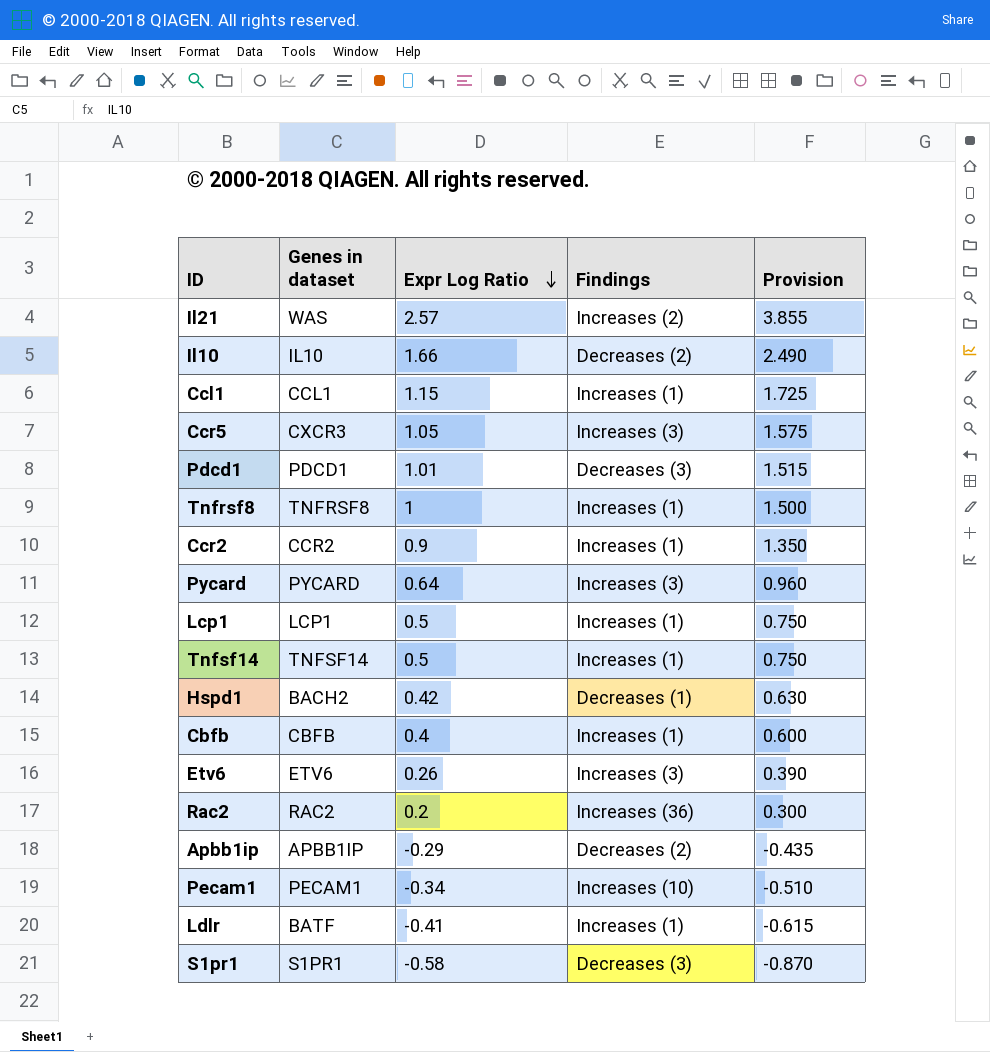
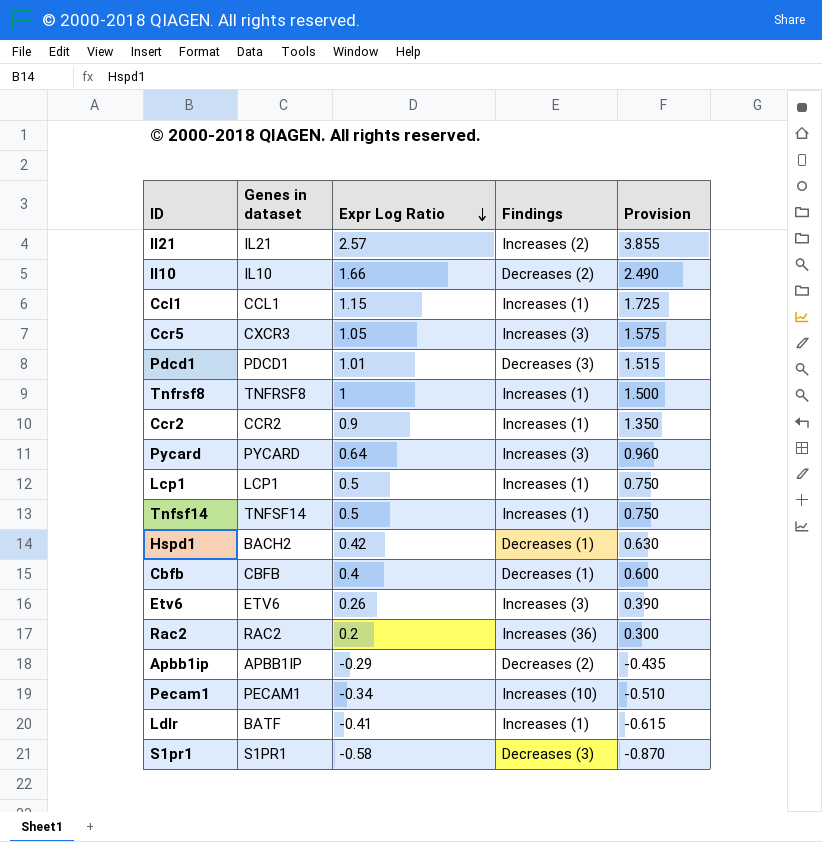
Il21 | Genes in dataset: WAS -> IL21
Cbfb | Findings: Increases (1) -> Decreases (1)

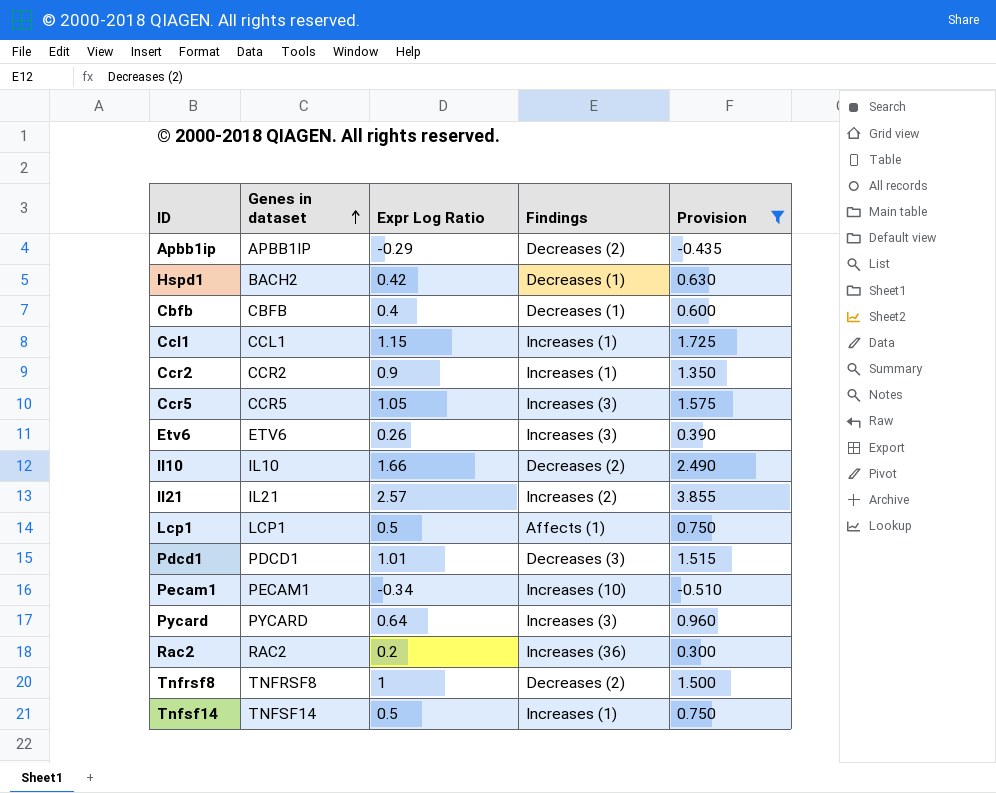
filter: none -> Provision >= -0.510
row order: Expr Log Ratio descending -> Genes in dataset ascending
Ccr5 | Genes in dataset: CXCR3 -> CCR5
Lcp1 | Findings: Increases (1) -> Affects (1)
Tnfrsf8 | Findings: Increases (1) -> Decreases (2)

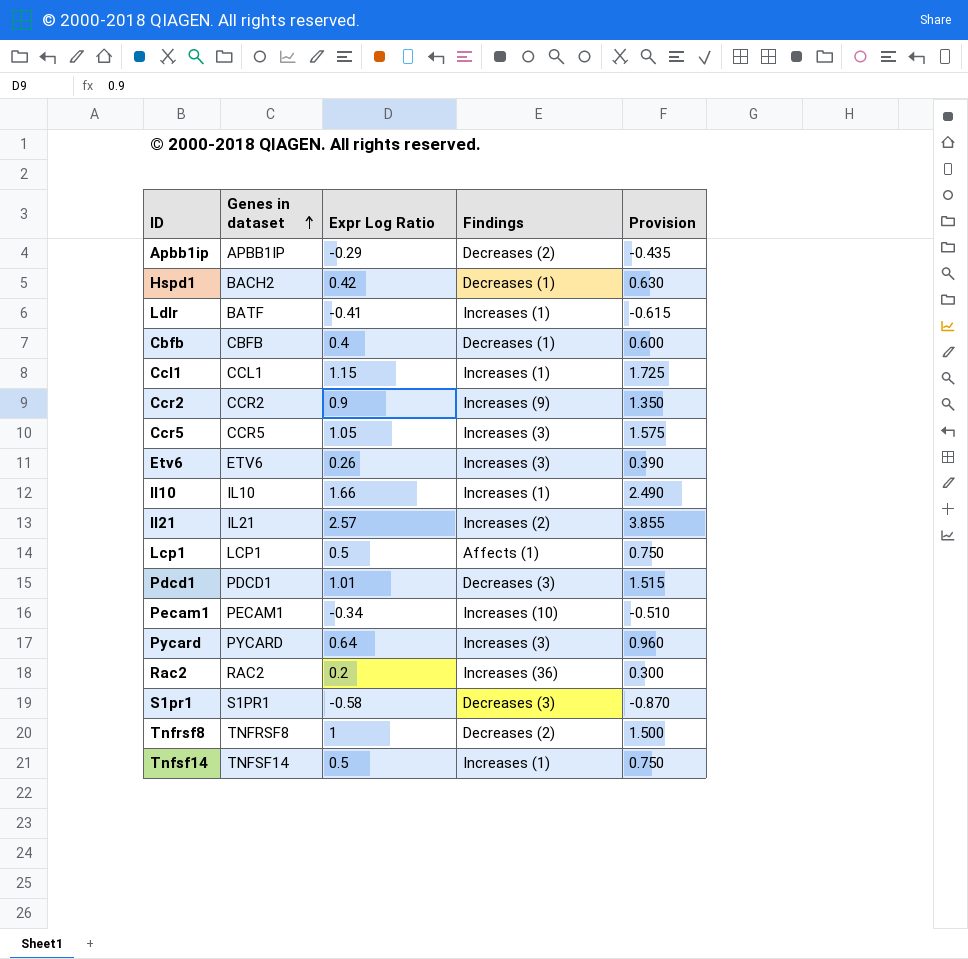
filter: Provision >= -0.510 -> none
Ccr2 | Findings: Increases (1) -> Increases (9)
Il10 | Findings: Decreases (2) -> Increases (1)

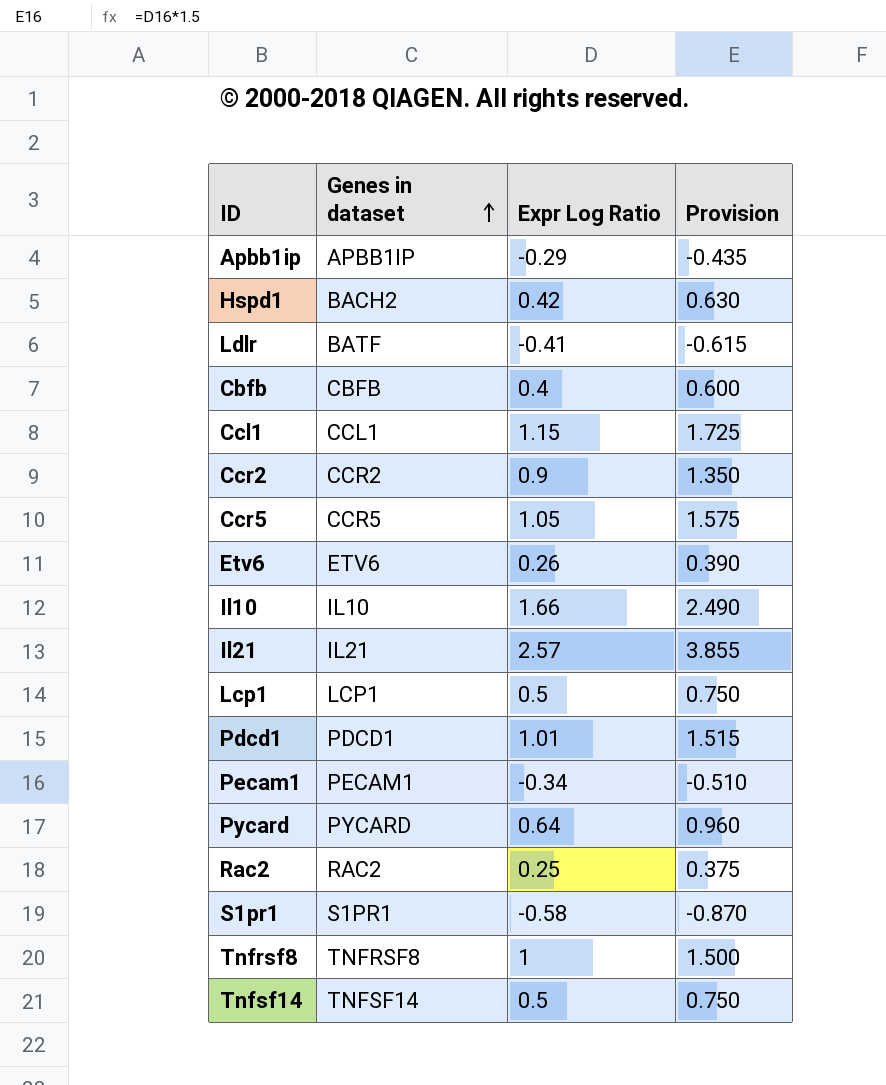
column Findings | position: 4 -> none
Rac2 | Expr Log Ratio: 0.2 -> 0.25
Rac2 | Provision: 0.300 -> 0.375

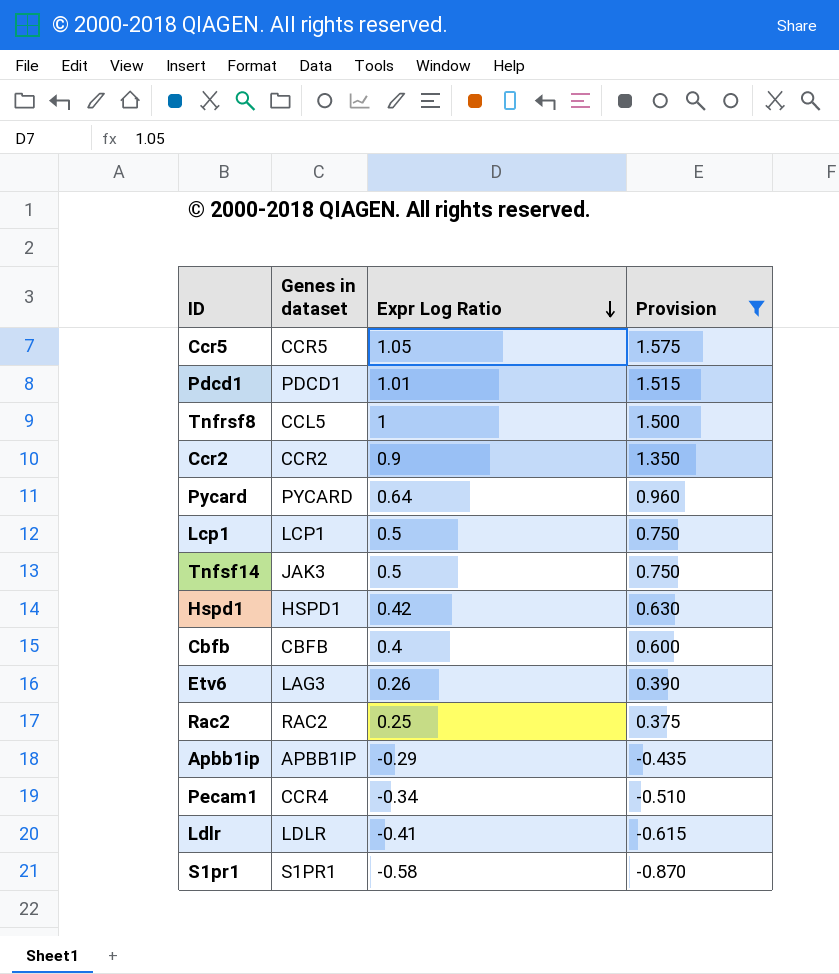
filter: none -> Provision <= 1.575
row order: Genes in dataset ascending -> Expr Log Ratio descending
Tnfrsf8 | Genes in dataset: TNFRSF8 -> CCL5
Tnfsf14 | Genes in dataset: TNFSF14 -> JAK3
Hspd1 | Genes in dataset: BACH2 -> HSPD1
Etv6 | Genes in dataset: ETV6 -> LAG3
Pecam1 | Genes in dataset: PECAM1 -> CCR4
Ldlr | Genes in dataset: BATF -> LDLR

